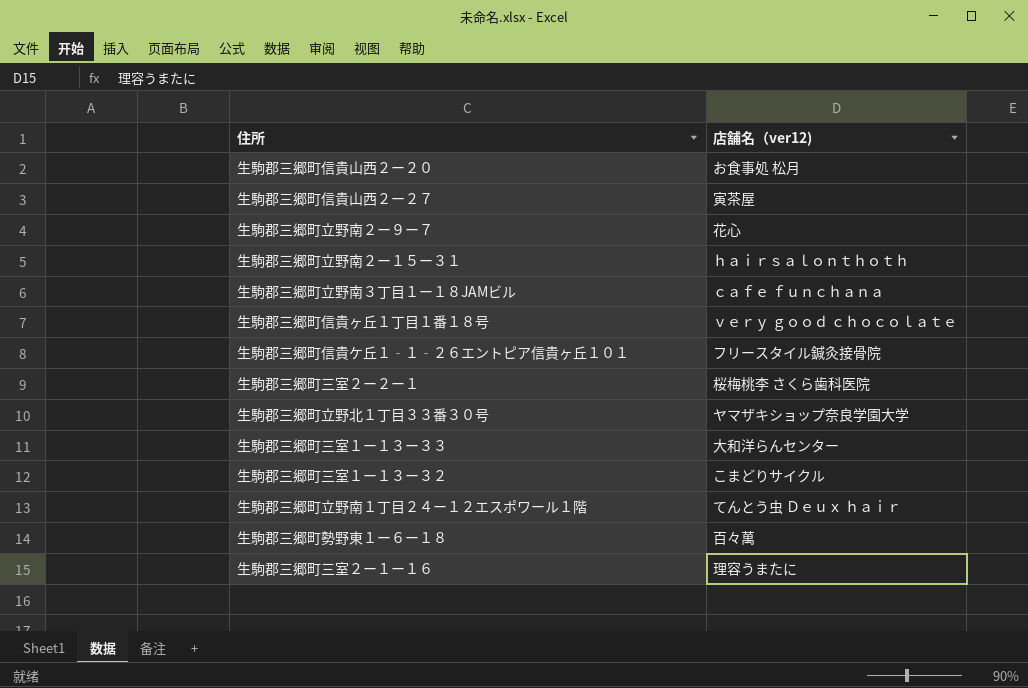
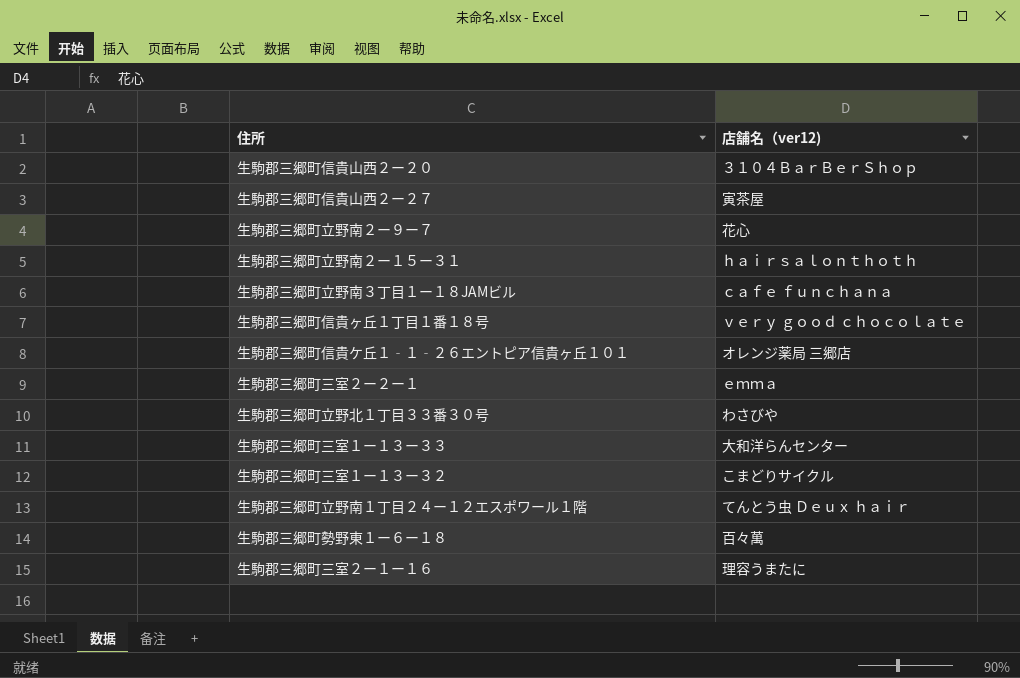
生駒郡三郷町信貴山西２ー２０ | 店舗名（ver12): お食事処 松月 -> ３１０４ＢａｒＢｅｒＳｈｏｐ
生駒郡三郷町信貴ケ丘１‐１‐２６エントピア信貴ヶ丘１０１ | 店舗名（ver12): フリースタイル鍼灸接骨院 -> オレンジ薬局 三郷店
生駒郡三郷町三室２ー２ー１ | 店舗名（ver12): 桜梅桃李 さくら歯科医院 -> ｅｍｍａ
生駒郡三郷町立野北１丁目３３番３０号 | 店舗名（ver12): ヤマザキショップ奈良学園大学 -> わさびや

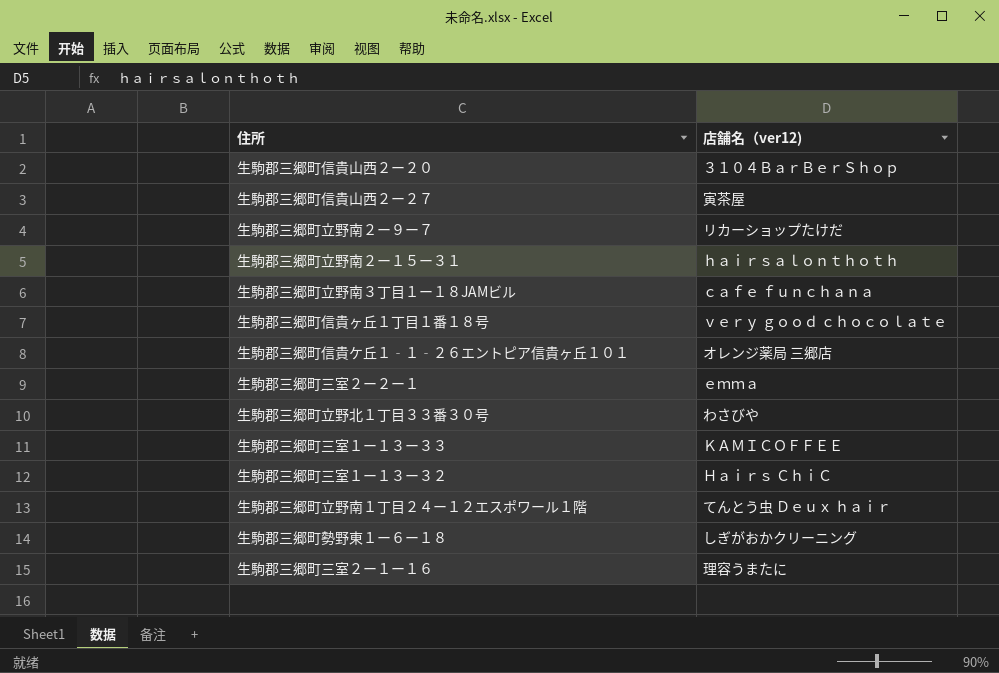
生駒郡三郷町立野南２ー９ー７ | 店舗名（ver12): 花心 -> リカーショップたけだ
生駒郡三郷町三室１ー１３ー３３ | 店舗名（ver12): 大和洋らんセンター -> ＫＡＭＩＣＯＦＦＥＥ
生駒郡三郷町三室１ー１３ー３２ | 店舗名（ver12): こまどりサイクル -> Ｈａｉｒｓ ＣｈｉＣ
生駒郡三郷町勢野東１ー６ー１８ | 店舗名（ver12): 百々萬 -> しぎがおかクリーニング

